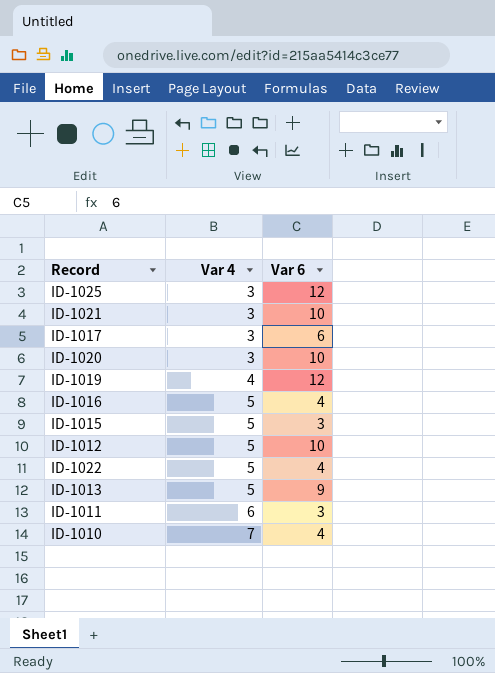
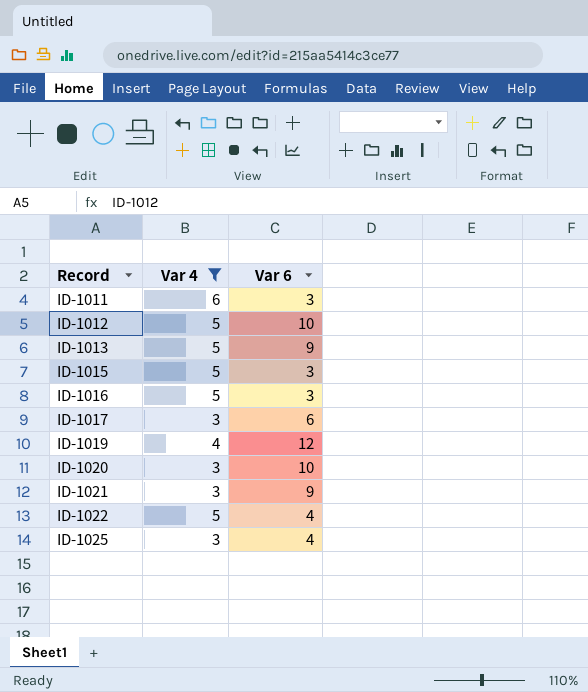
filter: none -> Var 4 != 7
row order: Var 4 ascending -> Record ascending
ID-1016 | Var 6: 4 -> 3
ID-1021 | Var 6: 10 -> 9
ID-1025 | Var 6: 12 -> 4

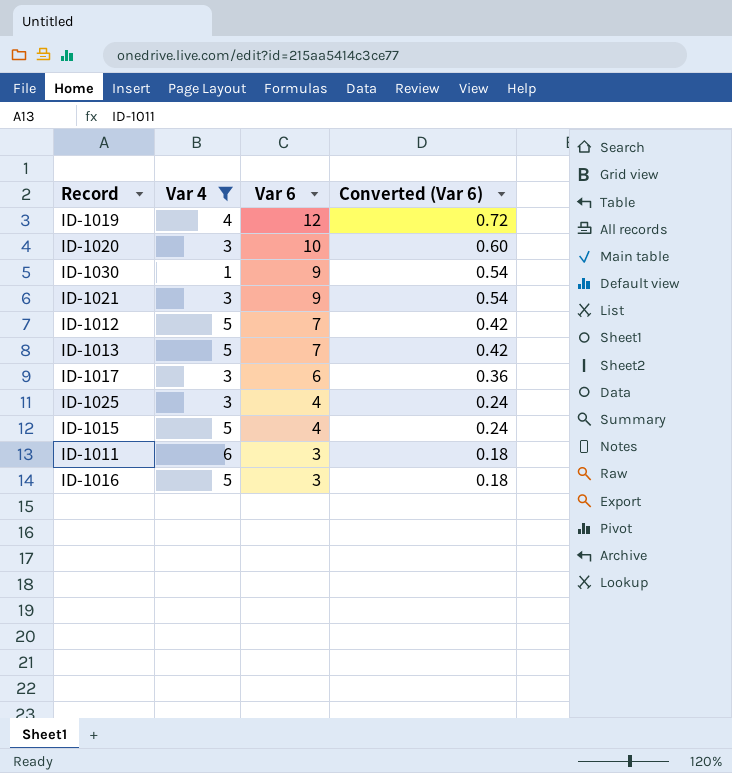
row order: Record ascending -> Var 6 descending
column Converted (Var 6) | formula: none -> [Var 6] * 0.06
row ID-1022: 5 | 4 -> none
row ID-1030: none -> 1 | 9 | 0.54
ID-1012 | Var 6: 10 -> 7
ID-1013 | Var 6: 9 -> 7
ID-1015 | Var 6: 3 -> 4

